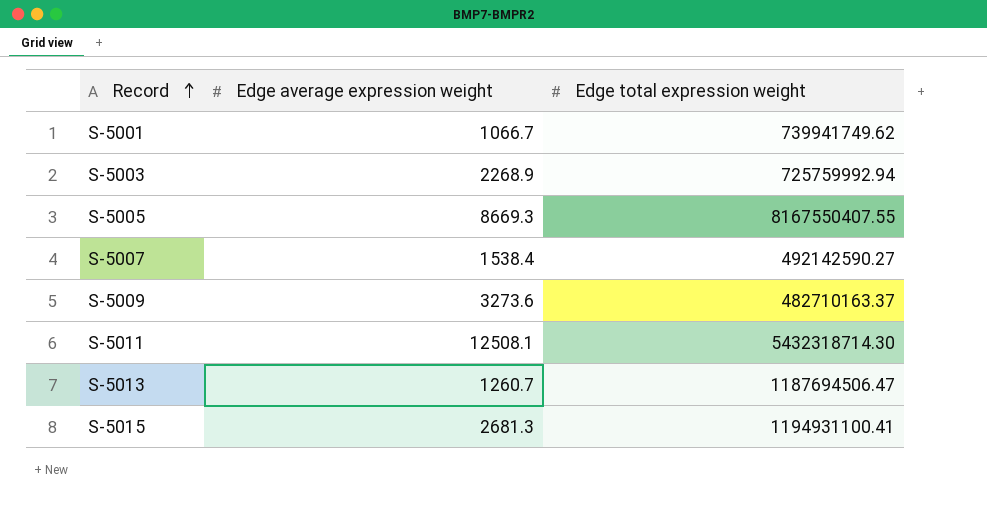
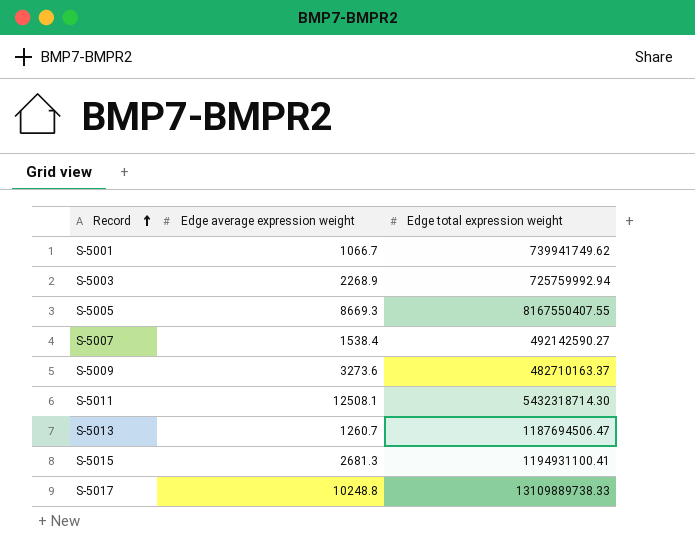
row S-5017: none -> 10248.8 | 13109889738.33

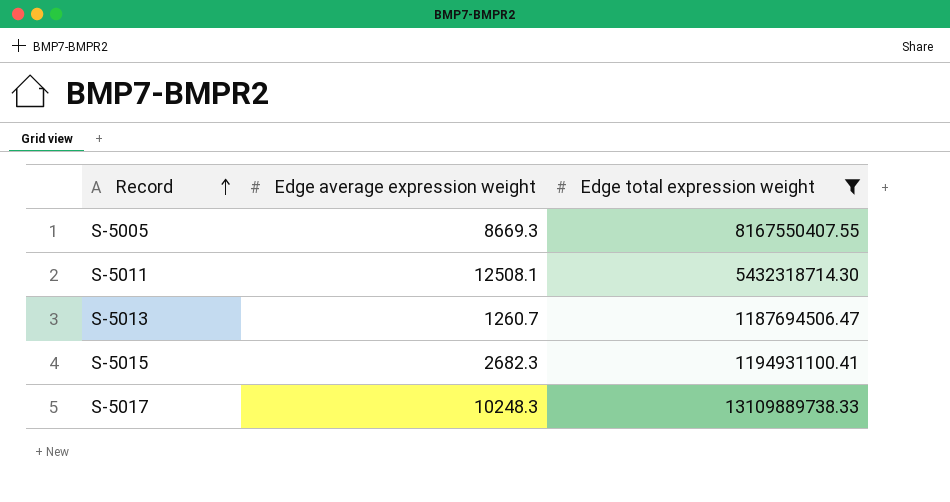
filter: none -> Edge total expression weight >= 1187694506.47
S-5015 | Edge average expression weight: 2681.3 -> 2682.3
S-5017 | Edge average expression weight: 10248.8 -> 10248.3

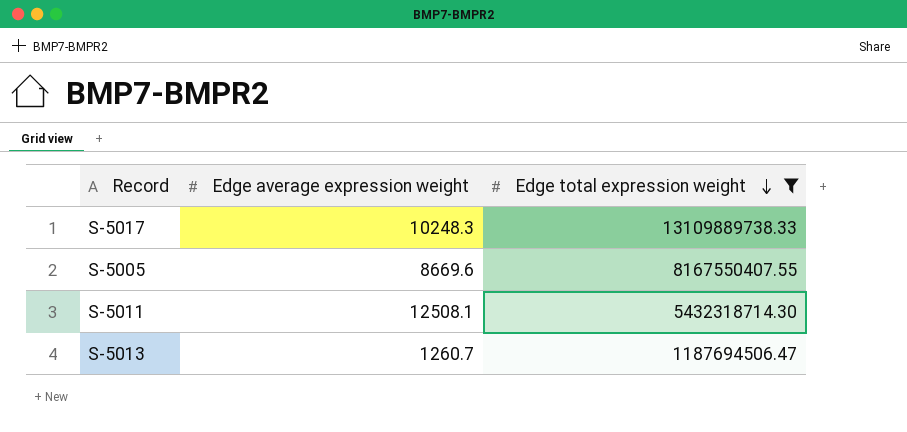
row order: Record ascending -> Edge total expression weight descending
row S-5015: 2682.3 | 1194931100.41 -> none
S-5005 | Edge average expression weight: 8669.3 -> 8669.6

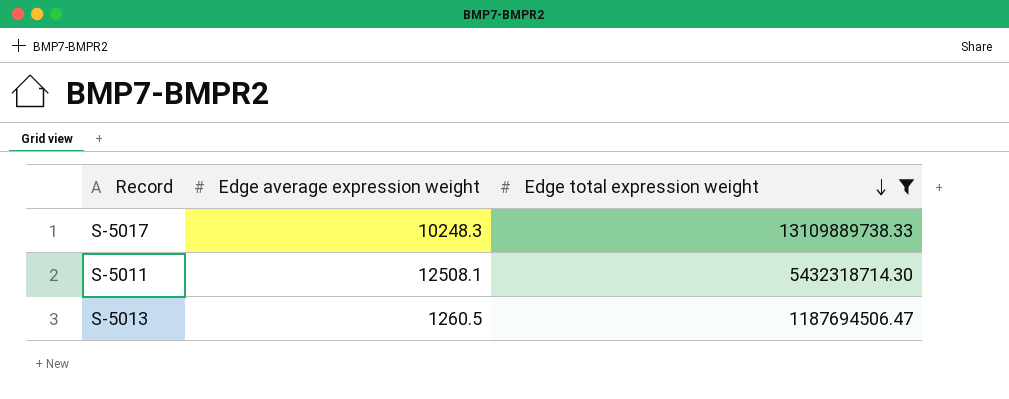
row S-5005: 8669.6 | 8167550407.55 -> none
S-5013 | Edge average expression weight: 1260.7 -> 1260.5

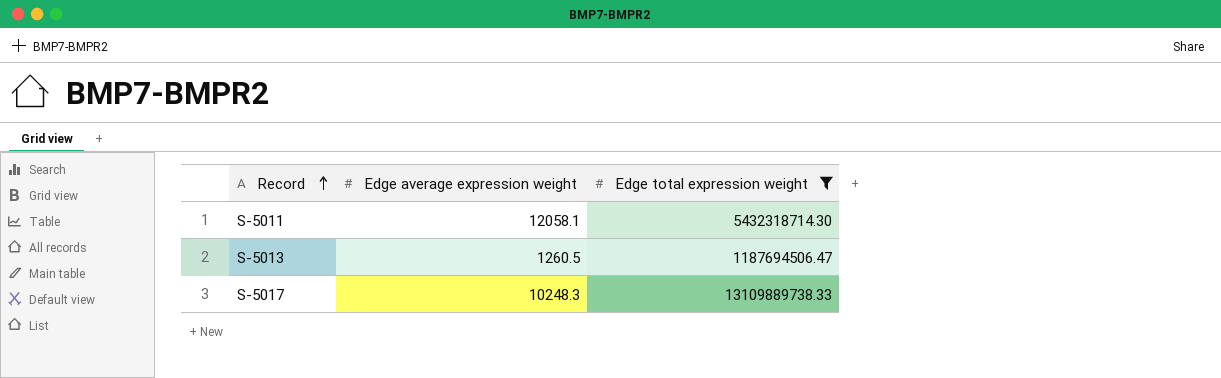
row order: Edge total expression weight descending -> Record ascending
S-5011 | Edge average expression weight: 12508.1 -> 12058.1

